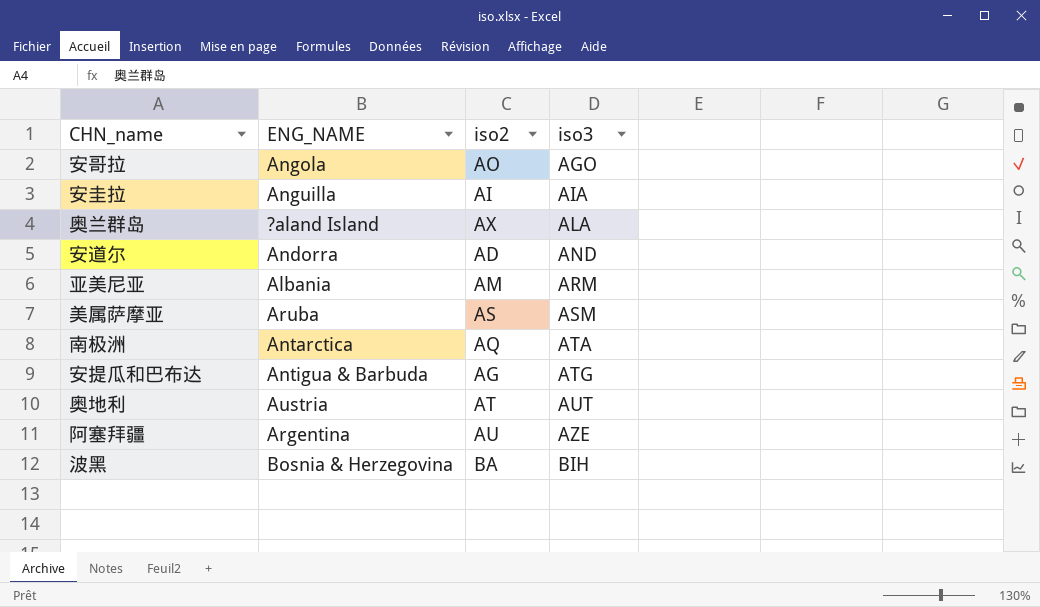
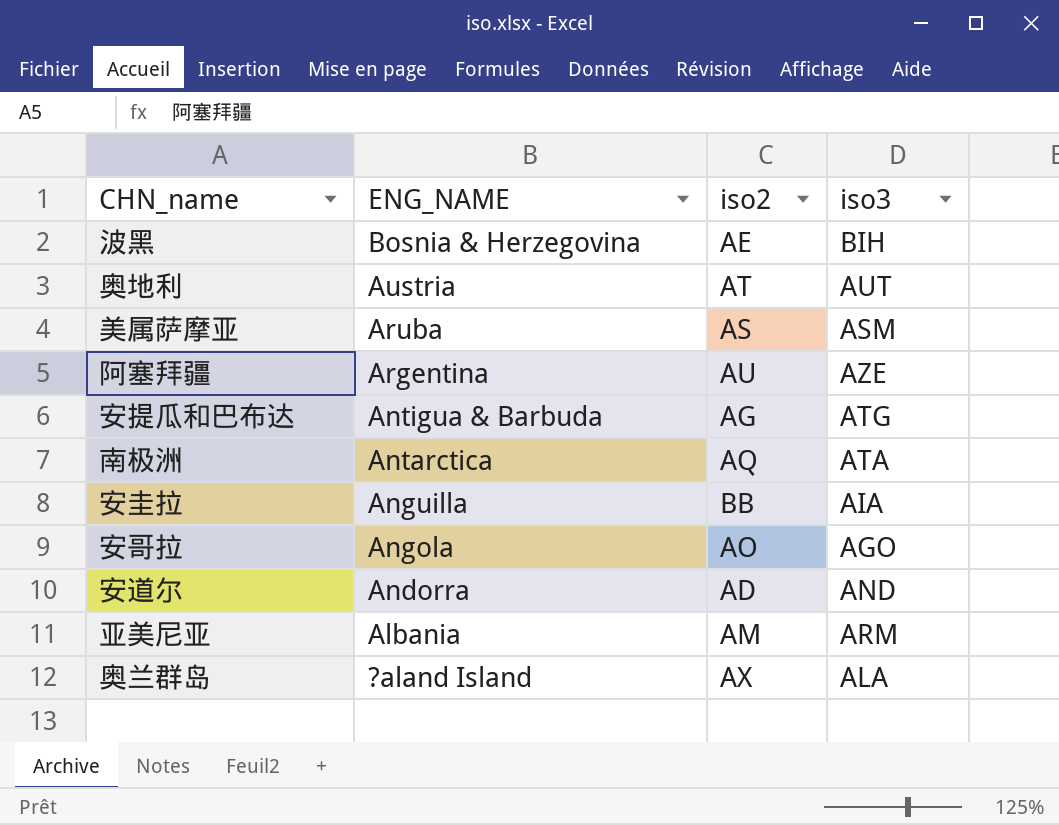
row order: iso3 ascending -> ENG_NAME descending
波黑 | iso2: BA -> AE
安圭拉 | iso2: AI -> BB

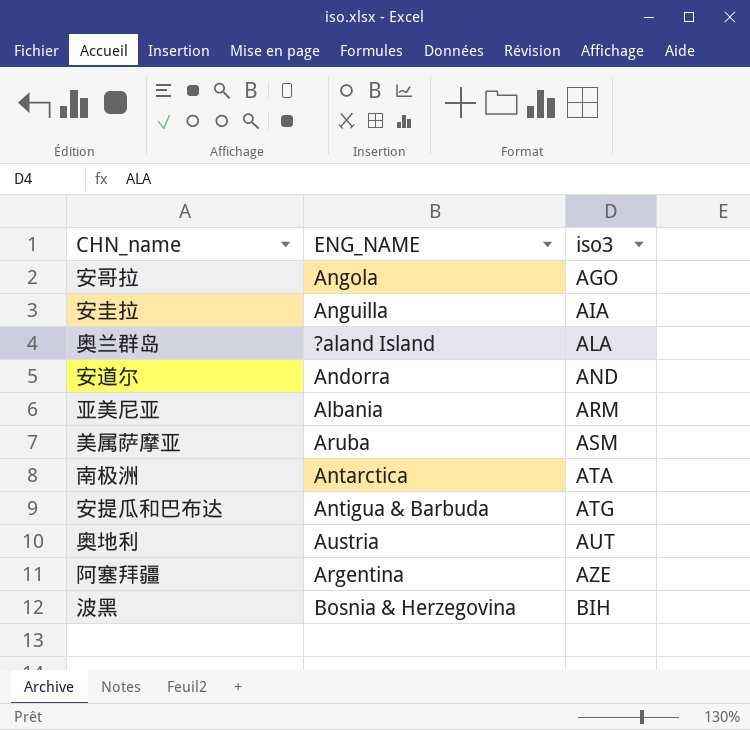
row order: ENG_NAME descending -> iso3 ascending
column iso2 | position: 3 -> none

